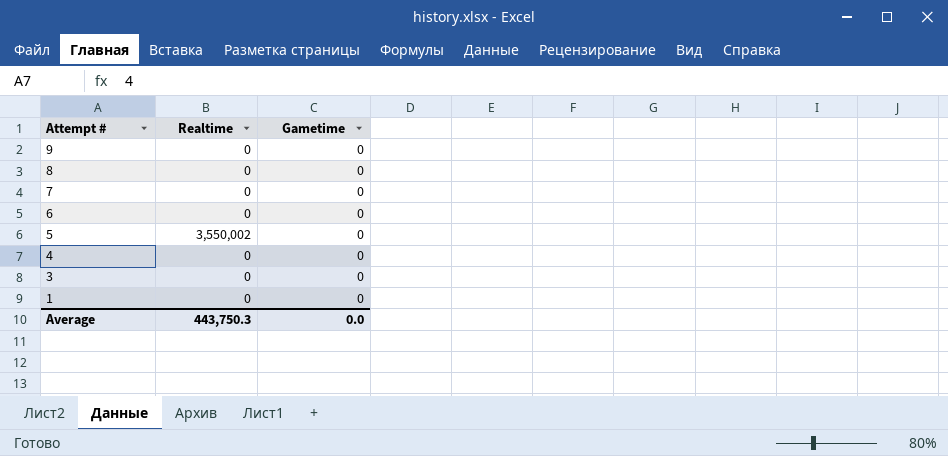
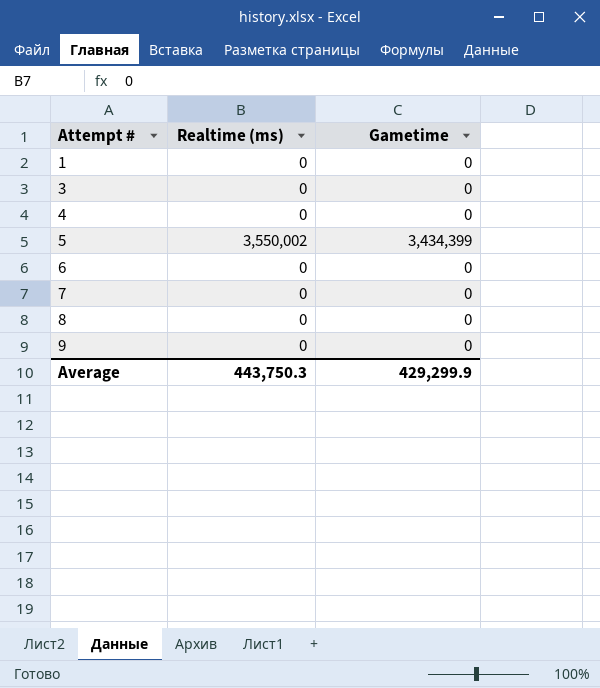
row order: Attempt # descending -> Attempt # ascending
column name: Realtime -> Realtime (ms)
5 | Gametime: 0 -> 3,434,399
Average | Gametime: 0.0 -> 429,299.9

